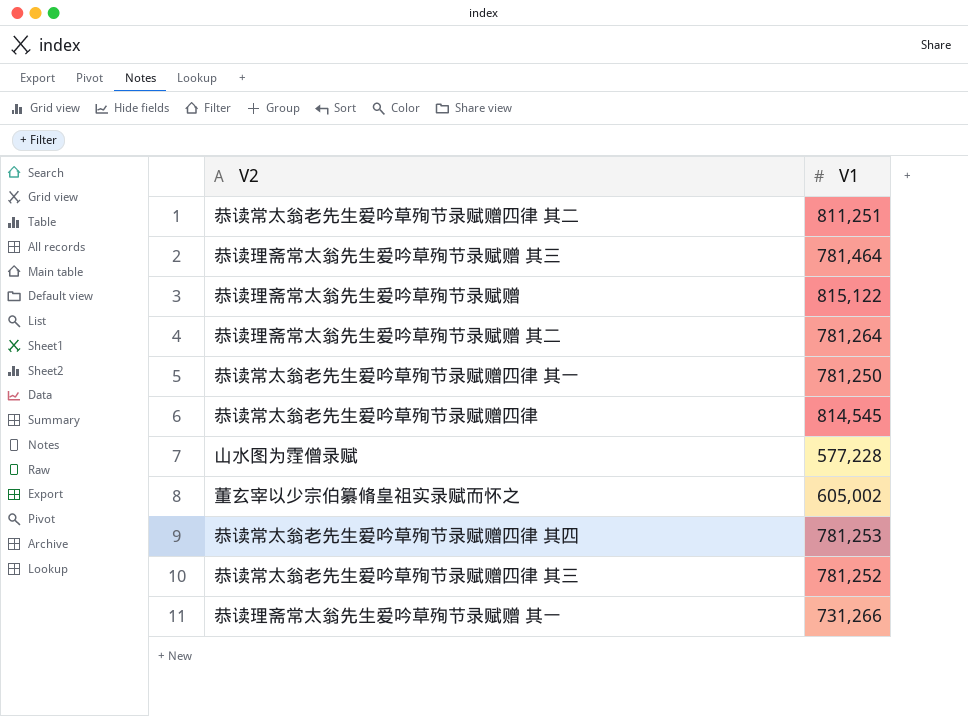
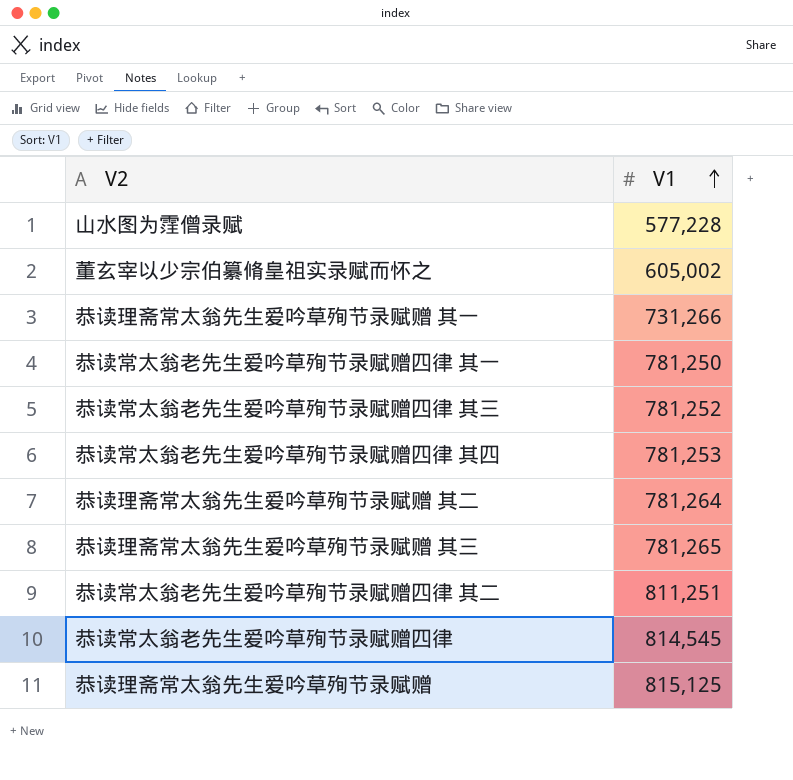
row order: none -> V1 ascending
恭读理斋常太翁先生爱吟草殉节录赋赠 其三 | V1: 781,464 -> 781,265
恭读理斋常太翁先生爱吟草殉节录赋赠 | V1: 815,122 -> 815,125

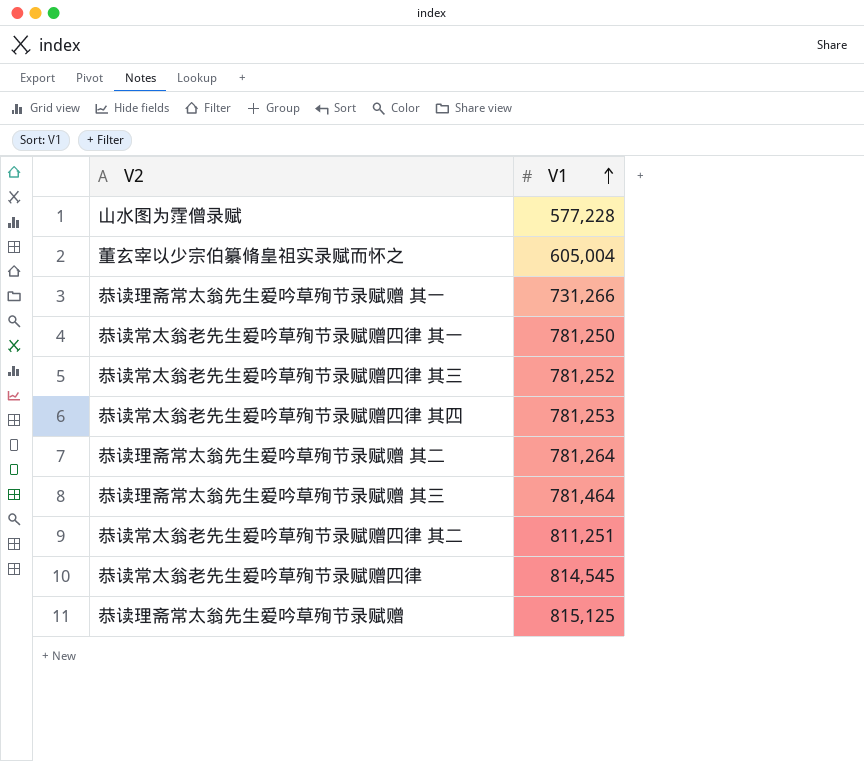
董玄宰以少宗伯纂脩皇祖实录赋而怀之 | V1: 605,002 -> 605,004
恭读理斋常太翁先生爱吟草殉节录赋赠 其三 | V1: 781,265 -> 781,464

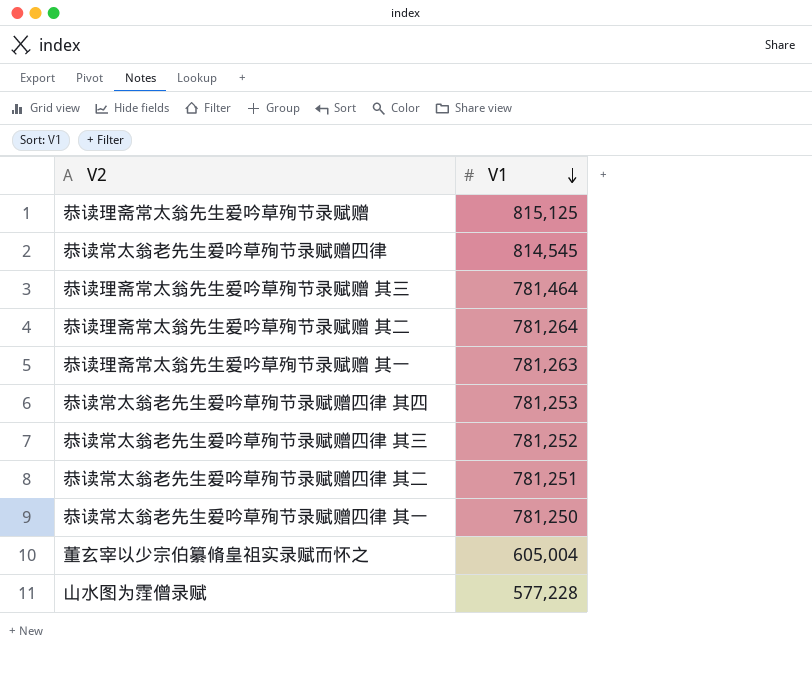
row order: V1 ascending -> V1 descending
恭读理斋常太翁先生爱吟草殉节录赋赠 其一 | V1: 731,266 -> 781,263
恭读常太翁老先生爱吟草殉节录赋赠四律 其二 | V1: 811,251 -> 781,251

